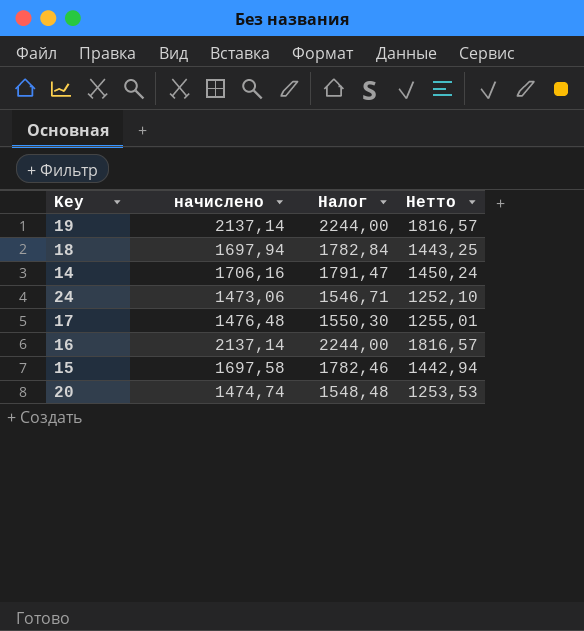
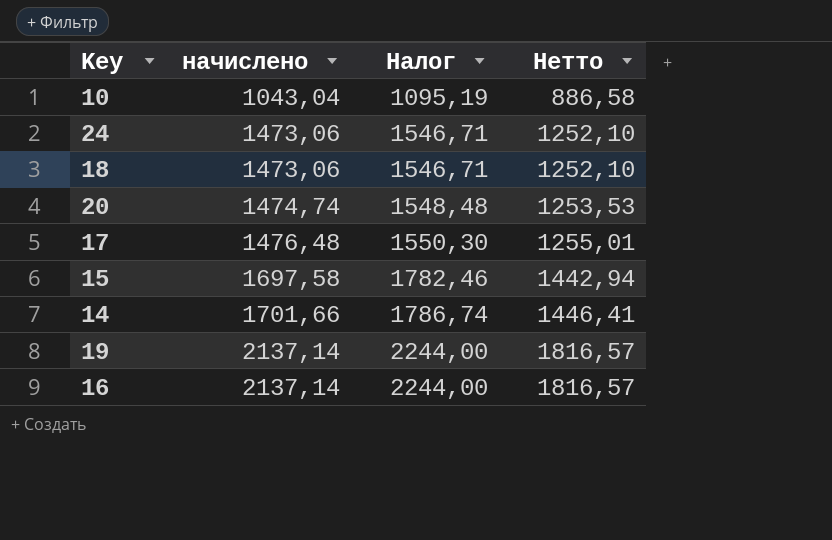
row order: none -> начислено ascending
row 10: none -> 1043,04 | 1095,19 | 886,58
18 | начислено: 1697,94 -> 1473,06
18 | Налог: 1782,84 -> 1546,71
18 | Нетто: 1443,25 -> 1252,10
14 | начислено: 1706,16 -> 1701,66
14 | Налог: 1791,47 -> 1786,74
14 | Нетто: 1450,24 -> 1446,41

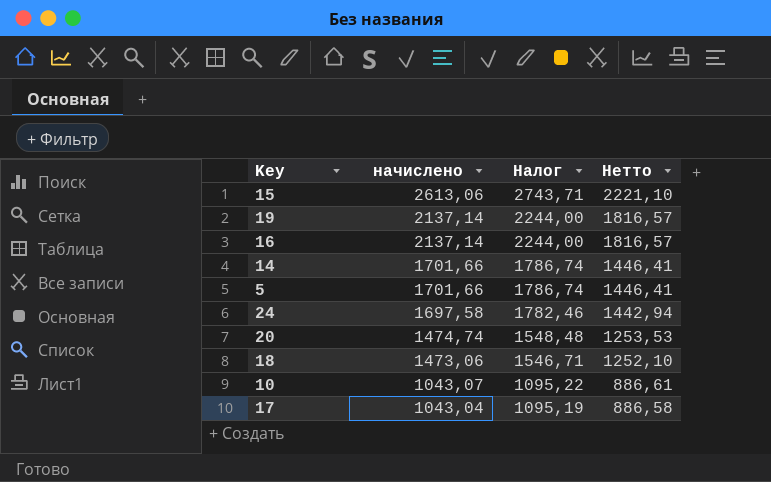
row order: начислено ascending -> начислено descending
15 | начислено: 1697,58 -> 2613,06
15 | Налог: 1782,46 -> 2743,71
15 | Нетто: 1442,94 -> 2221,10
row 5: none -> 1701,66 | 1786,74 | 1446,41
24 | начислено: 1473,06 -> 1697,58
24 | Налог: 1546,71 -> 1782,46
24 | Нетто: 1252,10 -> 1442,94
10 | начислено: 1043,04 -> 1043,07
10 | Налог: 1095,19 -> 1095,22
10 | Нетто: 886,58 -> 886,61
17 | начислено: 1476,48 -> 1043,04
17 | Налог: 1550,30 -> 1095,19
17 | Нетто: 1255,01 -> 886,58

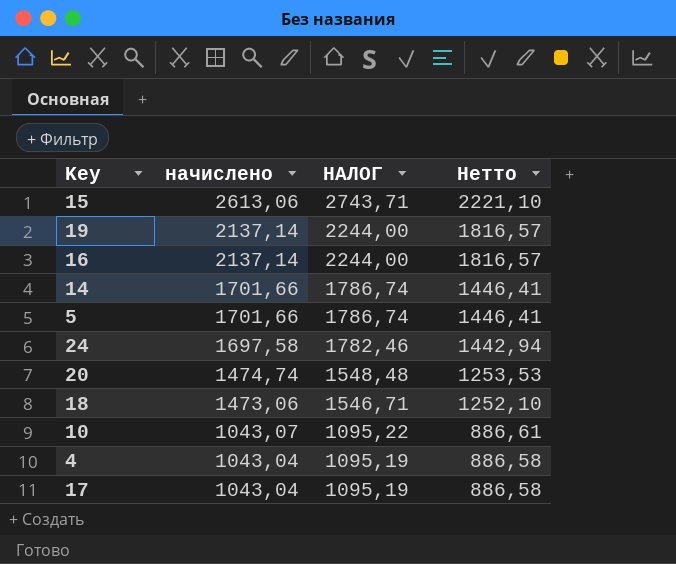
column name: Налог -> НАЛОГ
row 4: none -> 1043,04 | 1095,19 | 886,58

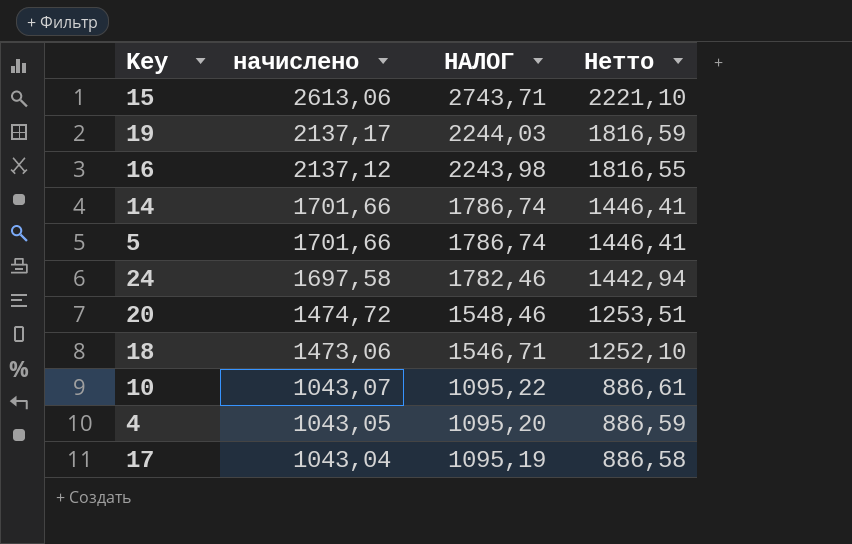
19 | начислено: 2137,14 -> 2137,17
19 | НАЛОГ: 2244,00 -> 2244,03
19 | Нетто: 1816,57 -> 1816,59
16 | начислено: 2137,14 -> 2137,12
16 | НАЛОГ: 2244,00 -> 2243,98
16 | Нетто: 1816,57 -> 1816,55
20 | начислено: 1474,74 -> 1474,72
20 | НАЛОГ: 1548,48 -> 1548,46
20 | Нетто: 1253,53 -> 1253,51
4 | начислено: 1043,04 -> 1043,05
4 | НАЛОГ: 1095,19 -> 1095,20
4 | Нетто: 886,58 -> 886,59

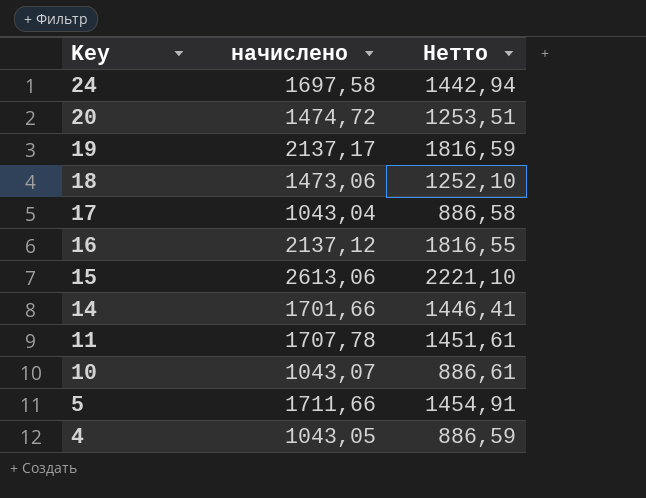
row order: начислено descending -> Key descending
column НАЛОГ | formula: [начислено] * 1,05 -> none
row 11: none -> 1707,78 | 1451,61
5 | начислено: 1701,66 -> 1711,66
5 | Нетто: 1446,41 -> 1454,91

